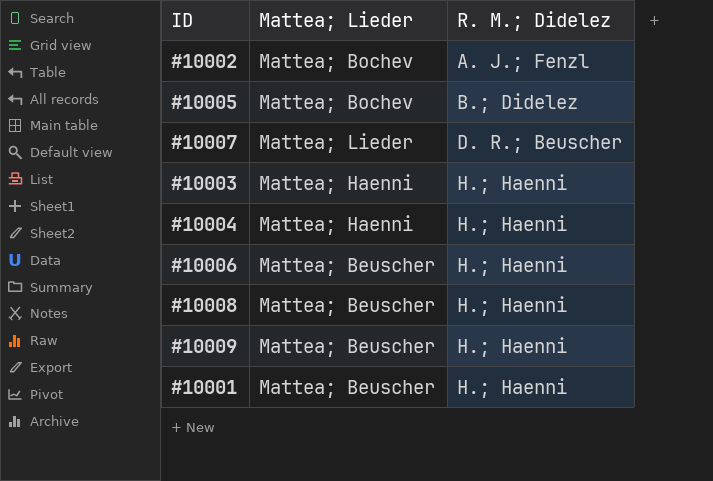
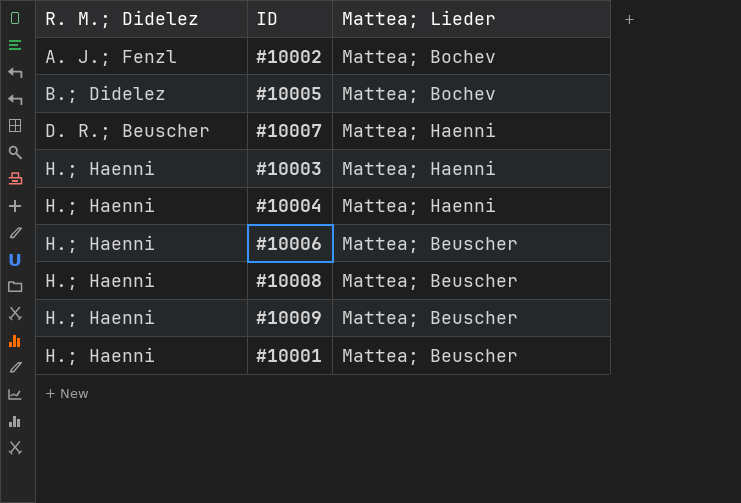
column R. M.; Didelez | position: 3 -> 1
#10007 | Mattea; Lieder: Mattea; Lieder -> Mattea; Haenni

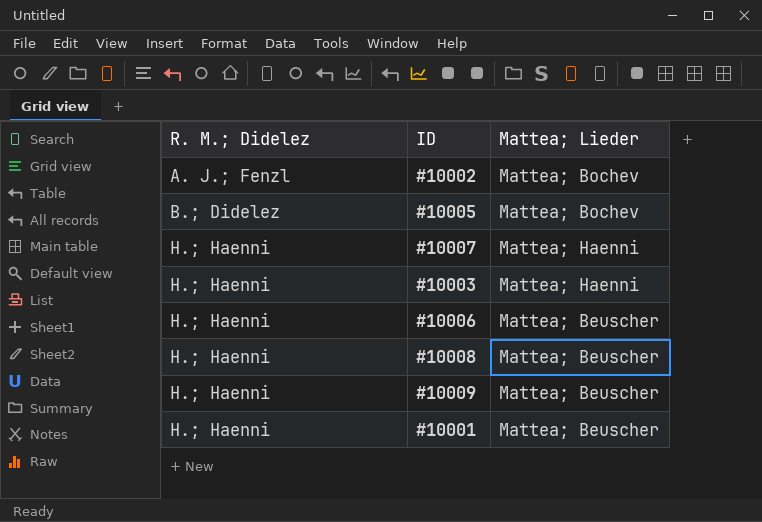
row #10004: H.; Haenni | Mattea; Haenni -> none
#10007 | R. M.; Didelez: D. R.; Beuscher -> H.; Haenni

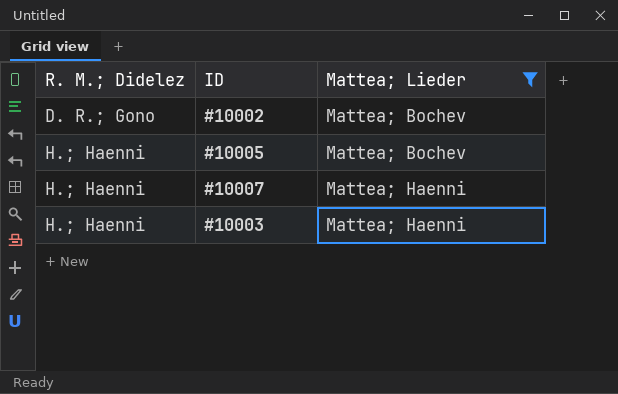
filter: none -> Mattea; Lieder != Mattea; Beuscher
#10002 | R. M.; Didelez: A. J.; Fenzl -> D. R.; Gono
#10005 | R. M.; Didelez: B.; Didelez -> H.; Haenni

